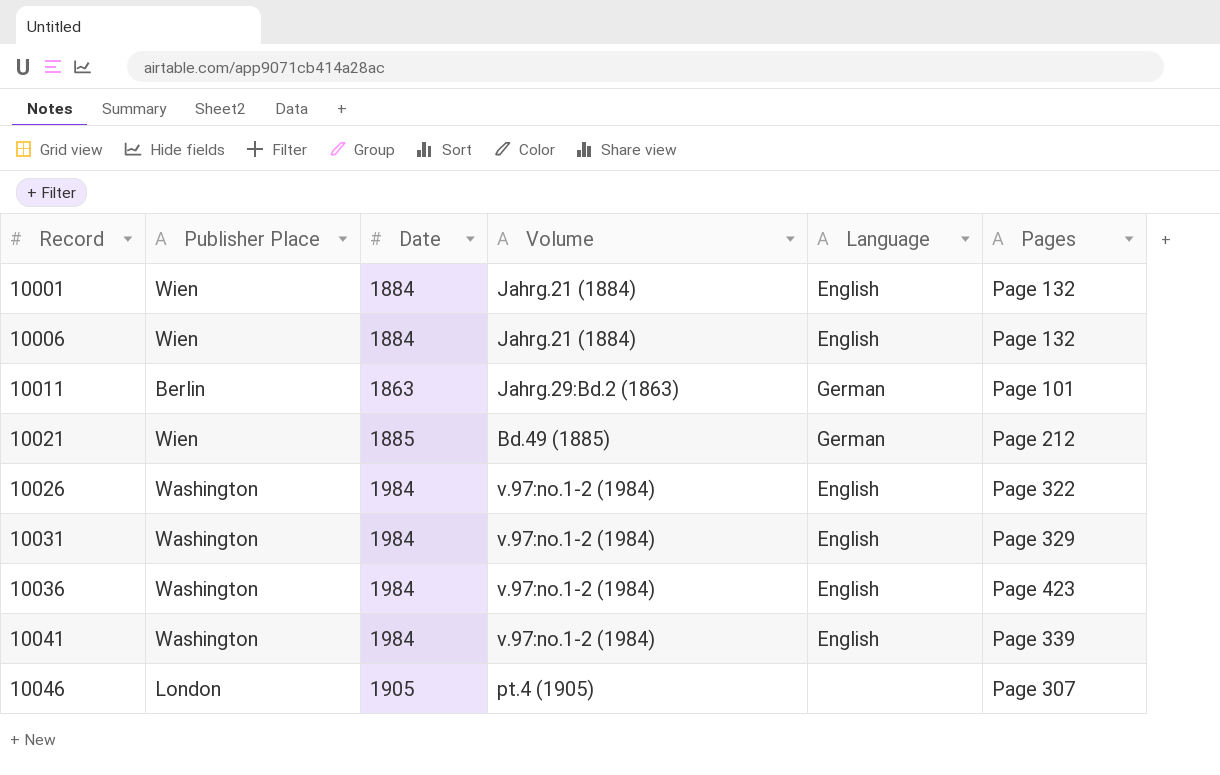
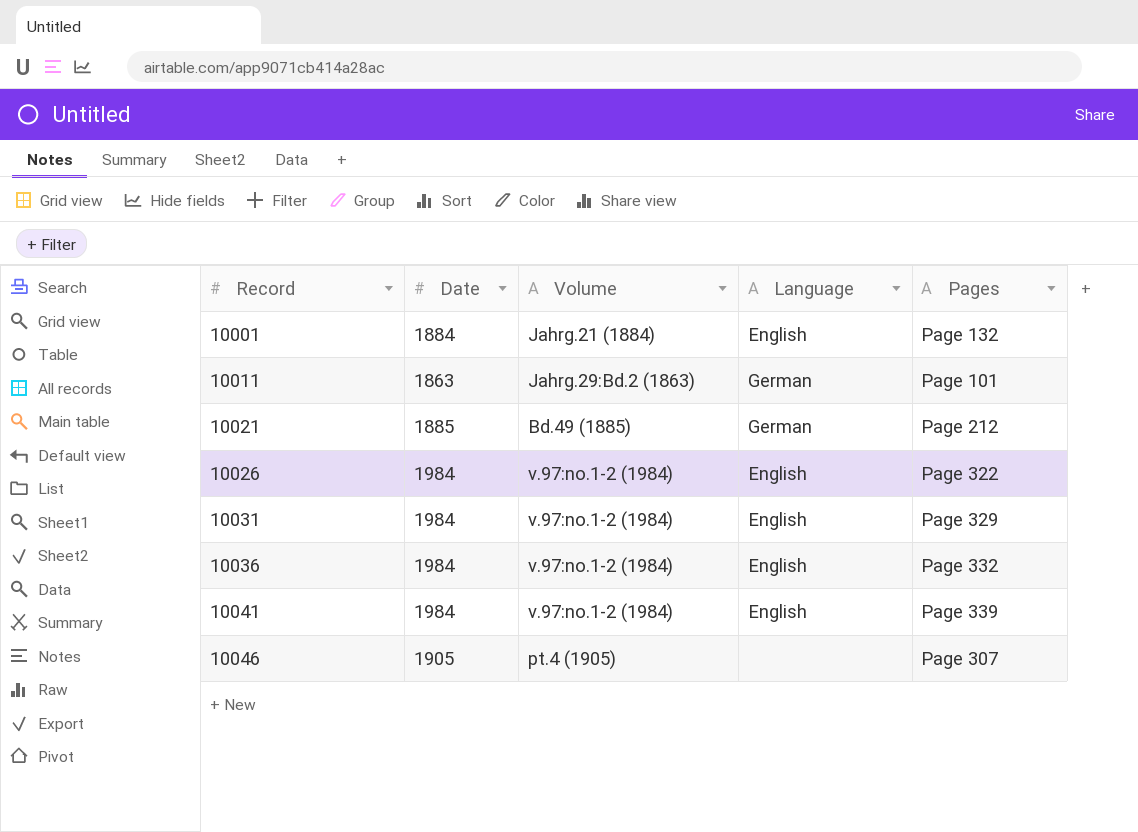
column Publisher Place | position: 2 -> none
row 10006: Wien | 1884 | Jahrg.21 (1884) | English | Page 132 -> none
10036 | Pages: Page 423 -> Page 332

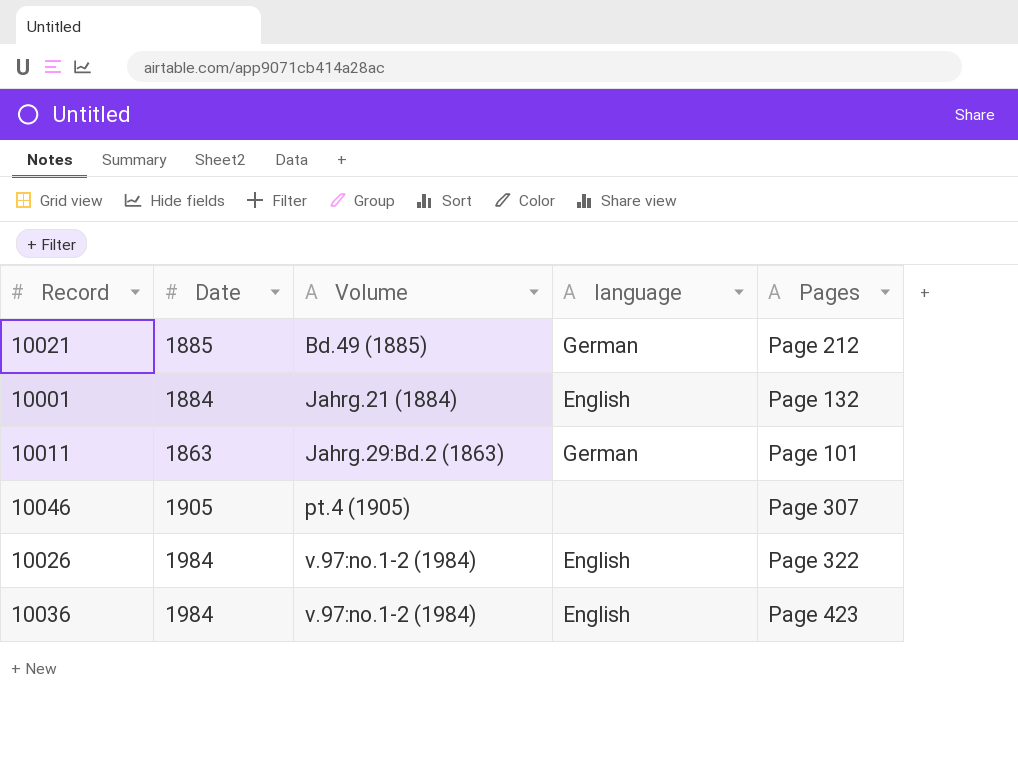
row order: Record ascending -> Volume ascending
column name: Language -> language
row 10031: 1984 | v.97:no.1-2 (1984) | English | Page 329 -> none
row 10041: 1984 | v.97:no.1-2 (1984) | English | Page 339 -> none
10036 | Pages: Page 332 -> Page 423

